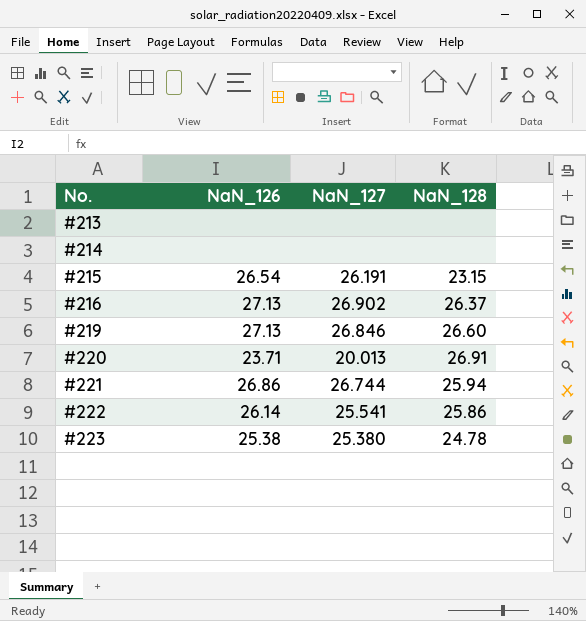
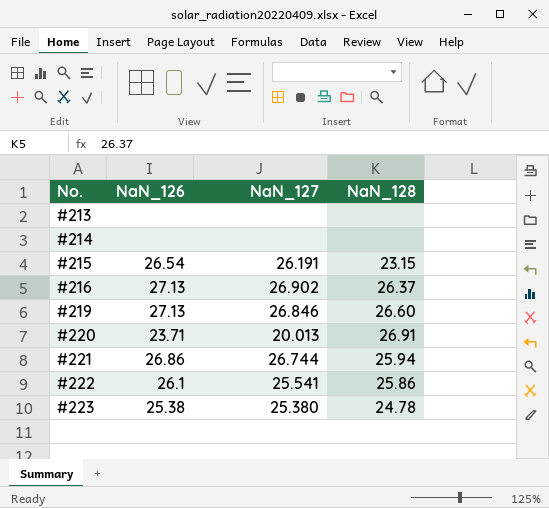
#222 | NaN_126: 26.14 -> 26.1

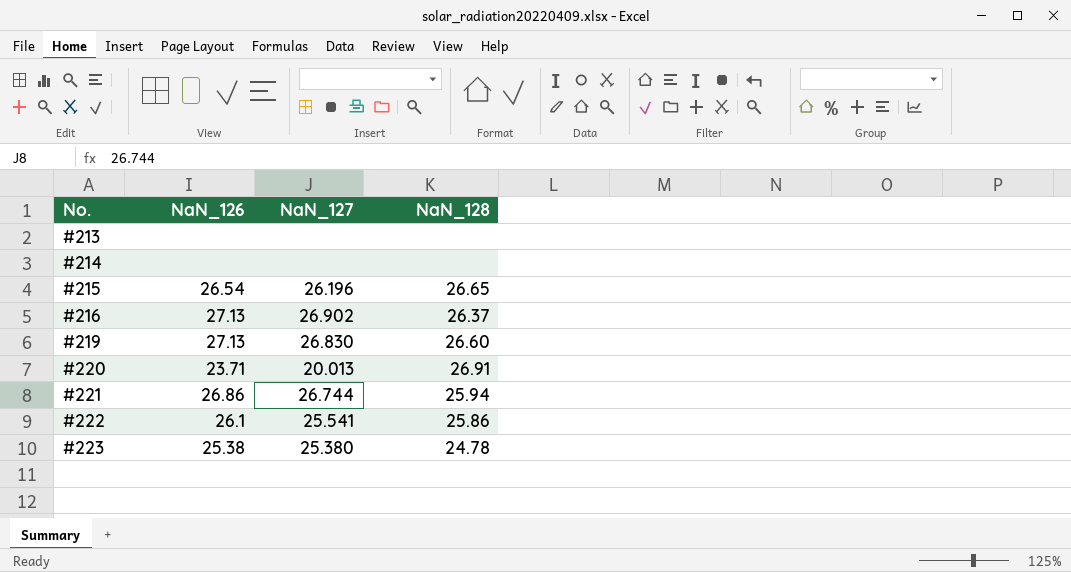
#215 | NaN_127: 26.191 -> 26.196
#215 | NaN_128: 23.15 -> 26.65
#219 | NaN_127: 26.846 -> 26.830

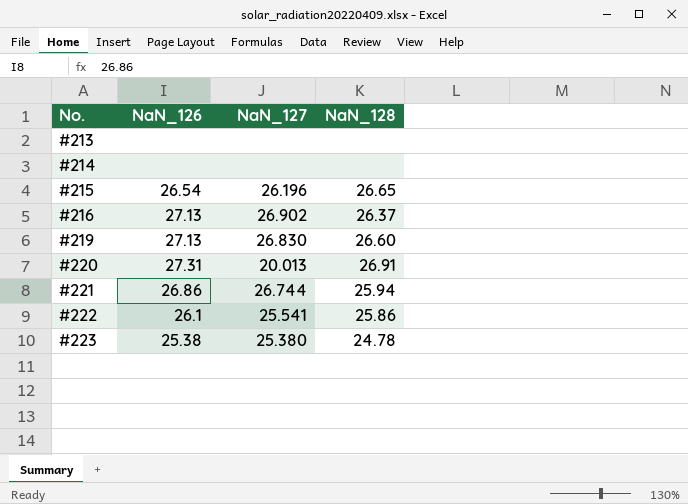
#220 | NaN_126: 23.71 -> 27.31

